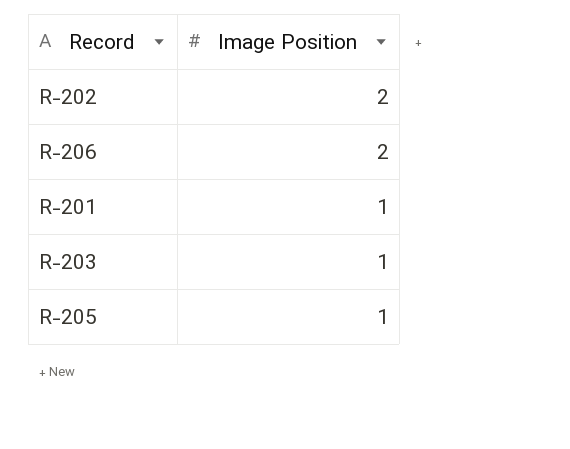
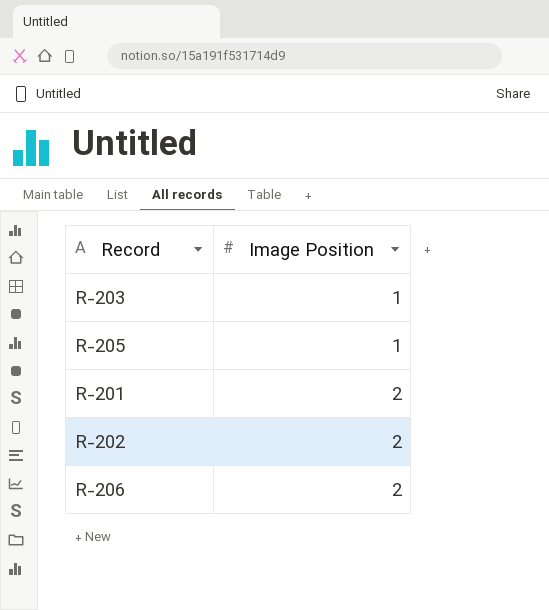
row order: Image Position descending -> Image Position ascending
R-201 | Image Position: 1 -> 2

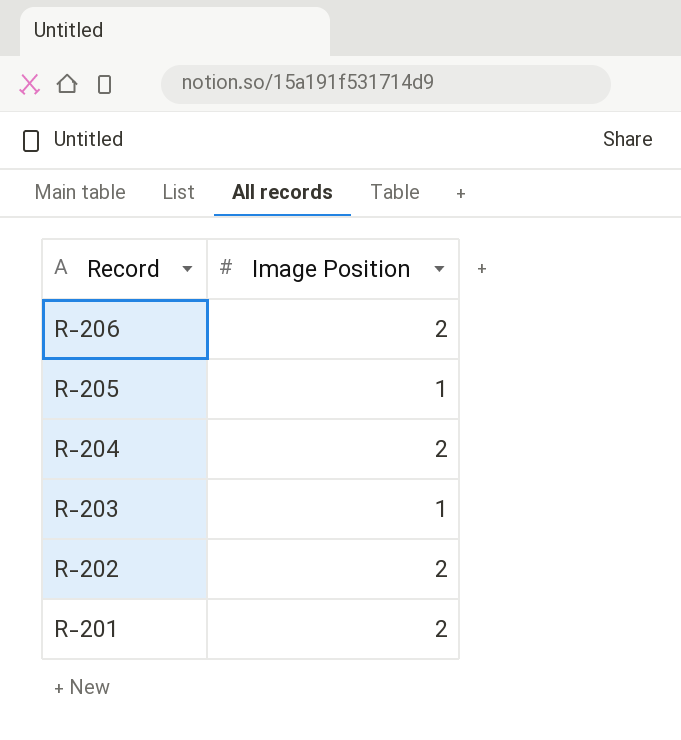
row order: Image Position ascending -> Record descending
row R-204: none -> 2

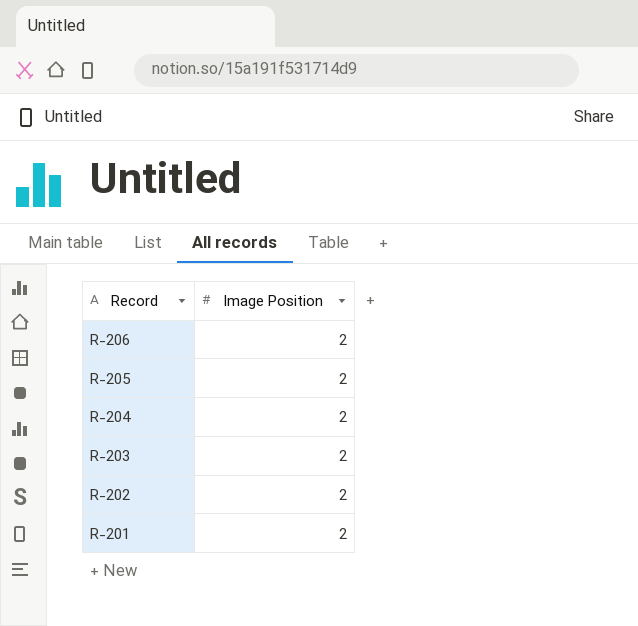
R-205 | Image Position: 1 -> 2
R-203 | Image Position: 1 -> 2

